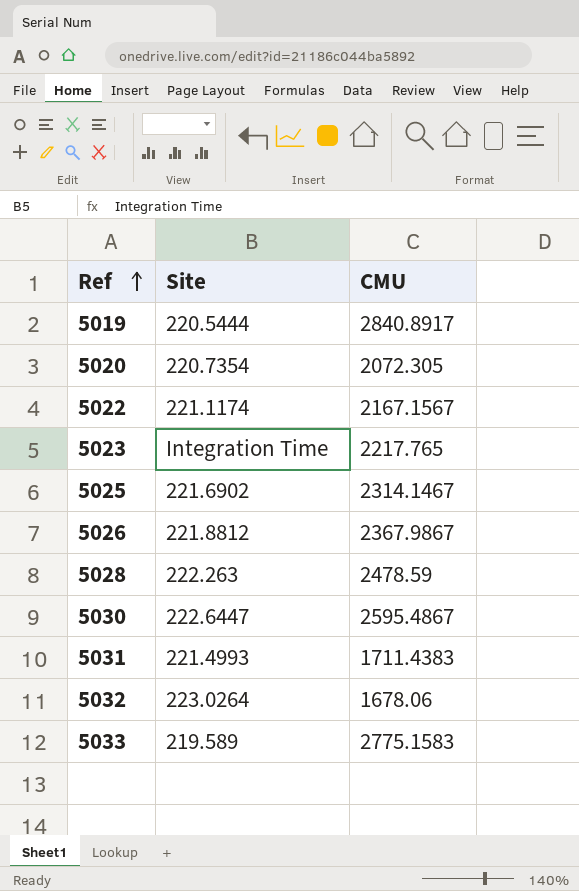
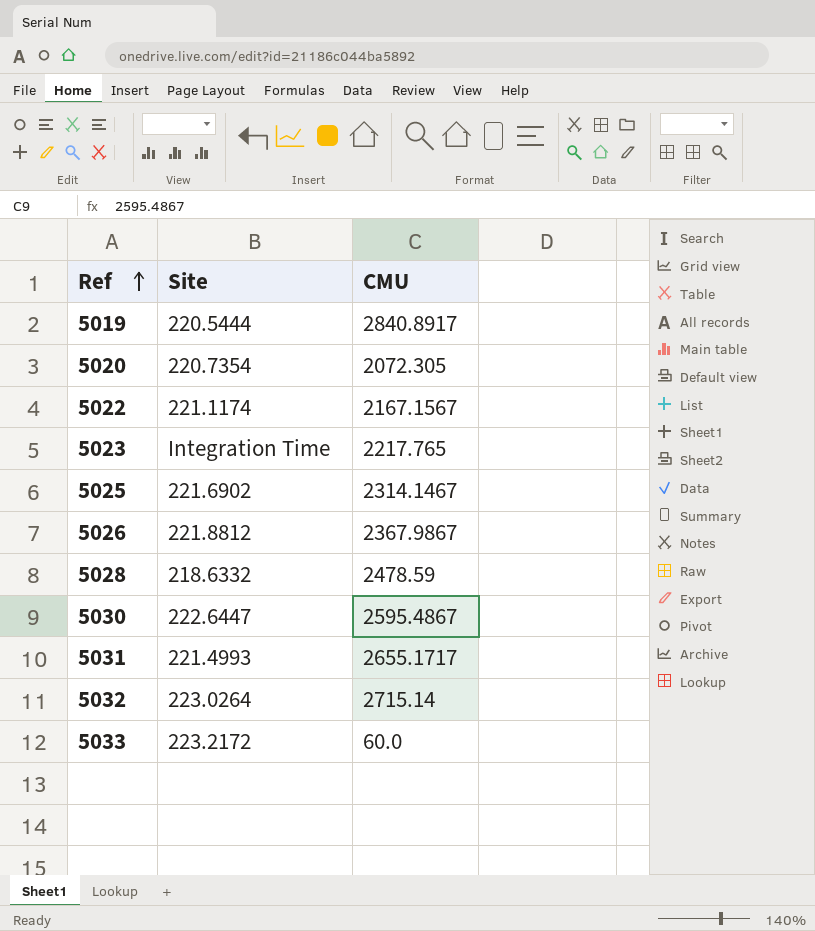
5028 | Site: 222.263 -> 218.6332
5031 | CMU: 1711.4383 -> 2655.1717
5032 | CMU: 1678.06 -> 2715.14
5033 | Site: 219.589 -> 223.2172
5033 | CMU: 2775.1583 -> 60.0

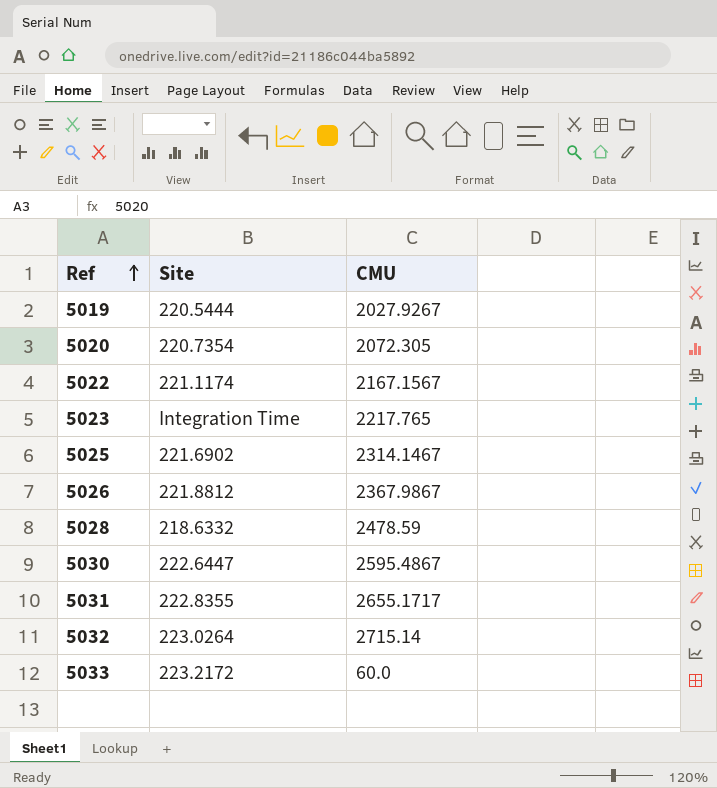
5019 | CMU: 2840.8917 -> 2027.9267
5031 | Site: 221.4993 -> 222.8355

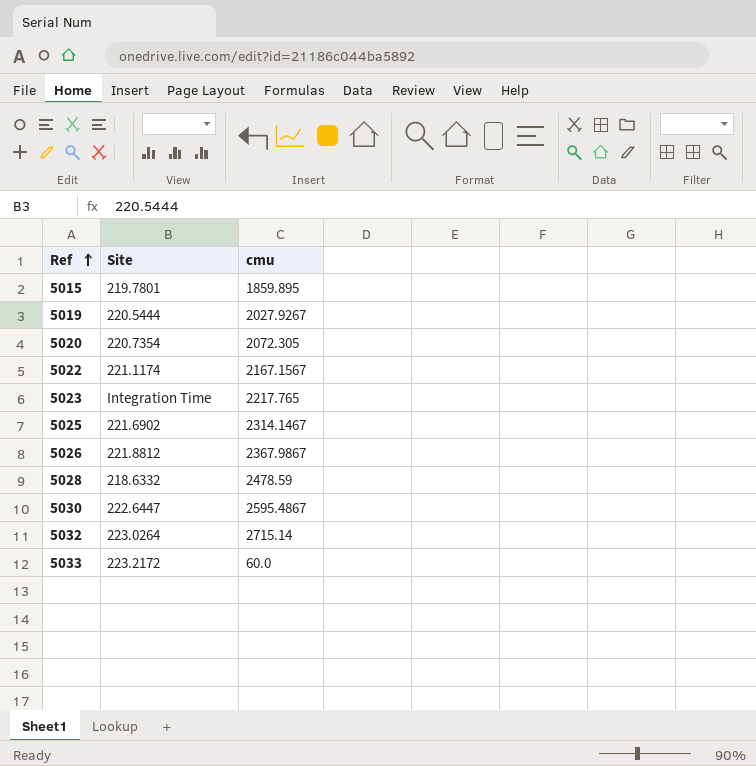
column name: CMU -> cmu
row 5031: 222.8355 | 2655.1717 -> none
row 5015: none -> 219.7801 | 1859.895

